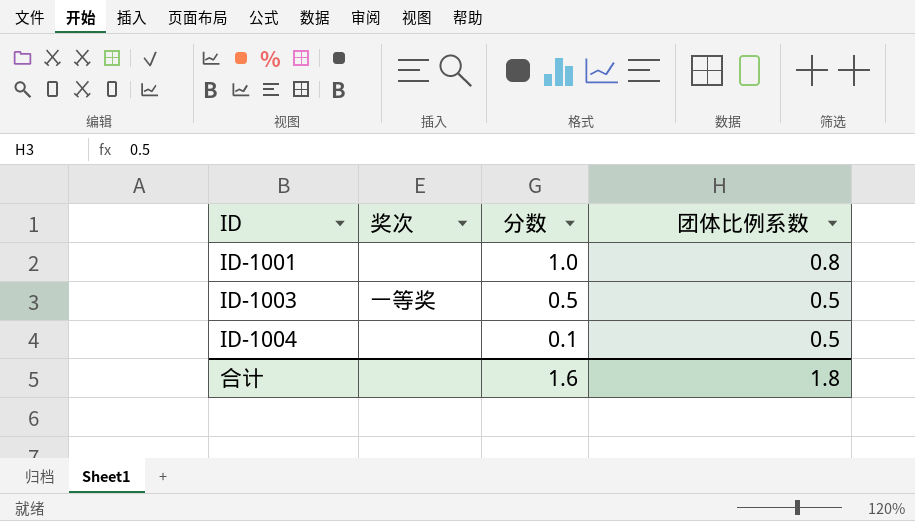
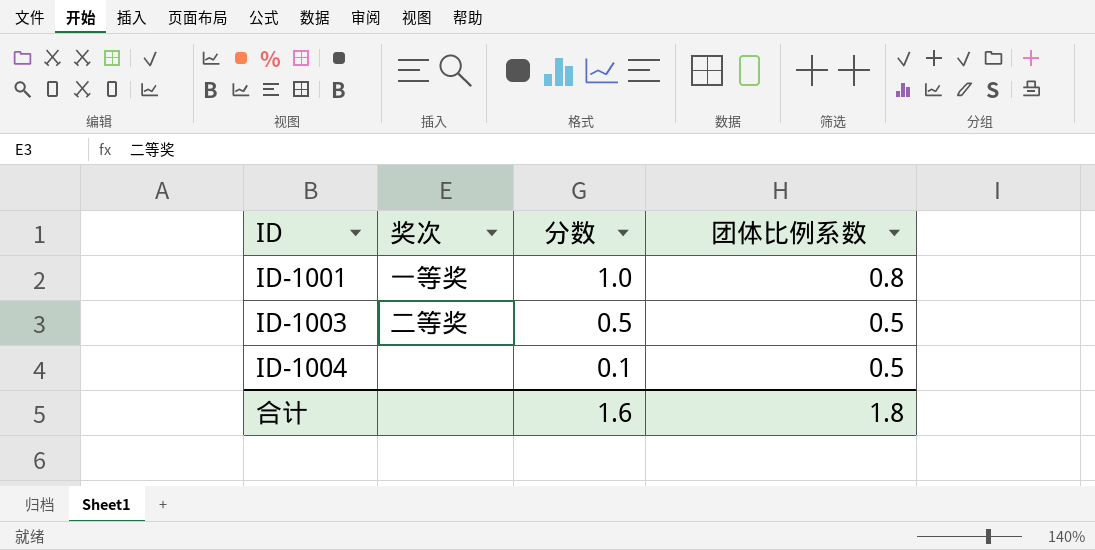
ID-1001 | 奖次: none -> 一等奖
ID-1003 | 奖次: 一等奖 -> 二等奖

